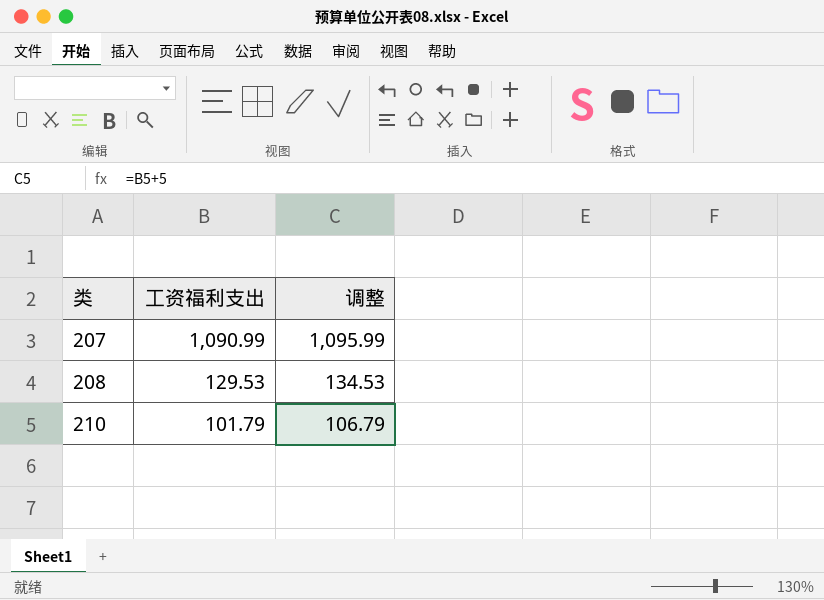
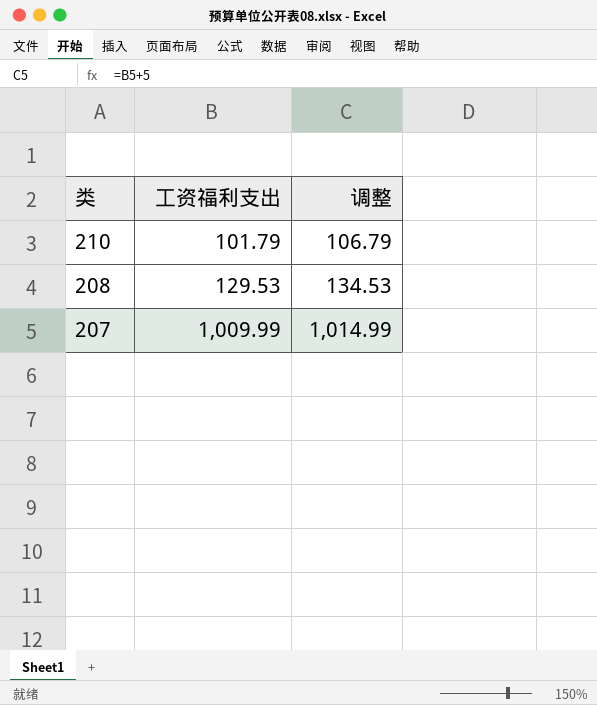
row order: 类 ascending -> 类 descending
207 | 工资福利支出: 1,090.99 -> 1,009.99
207 | 调整: 1,095.99 -> 1,014.99

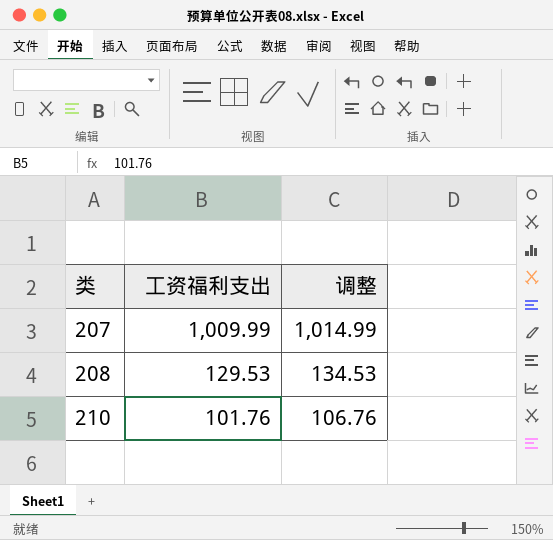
row order: 类 descending -> 类 ascending
210 | 工资福利支出: 101.79 -> 101.76
210 | 调整: 106.79 -> 106.76

